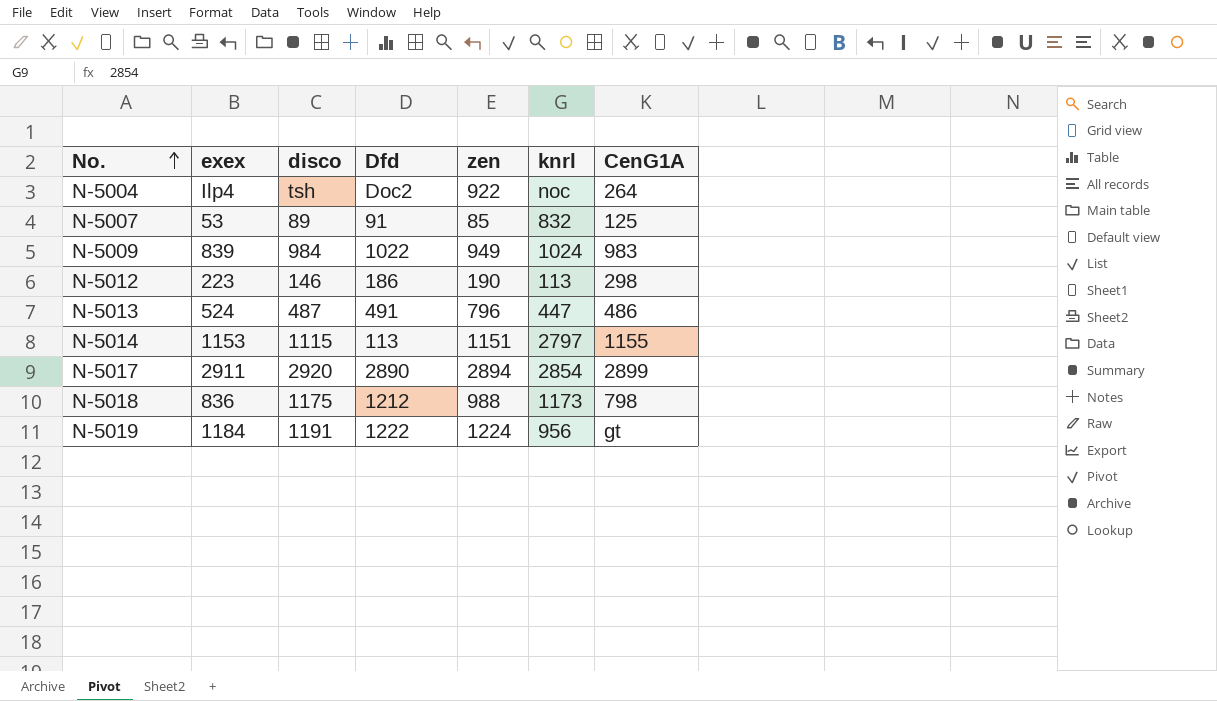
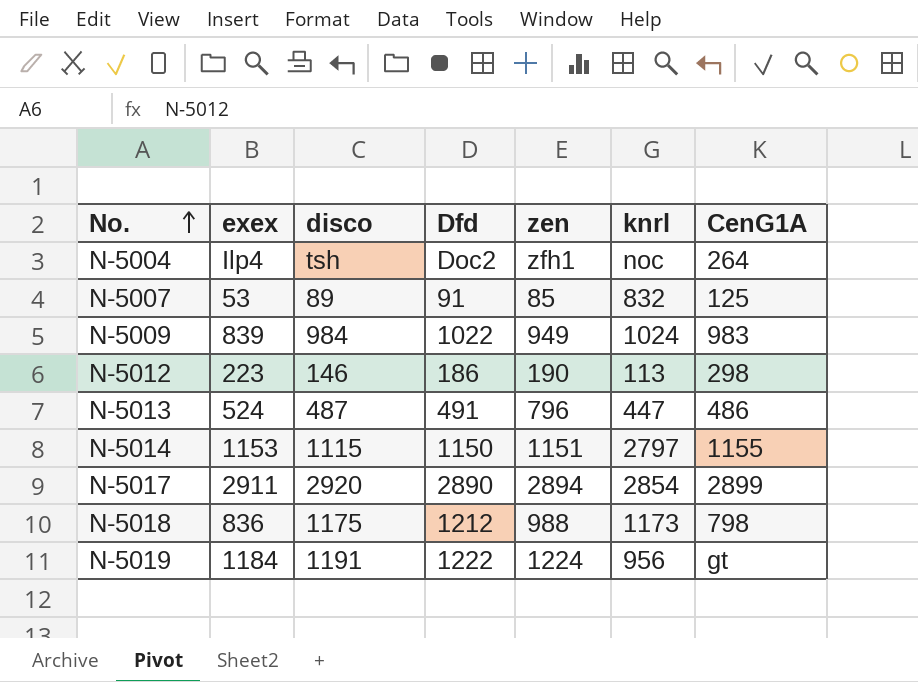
N-5004 | zen: 922 -> zfh1
N-5014 | Dfd: 113 -> 1150

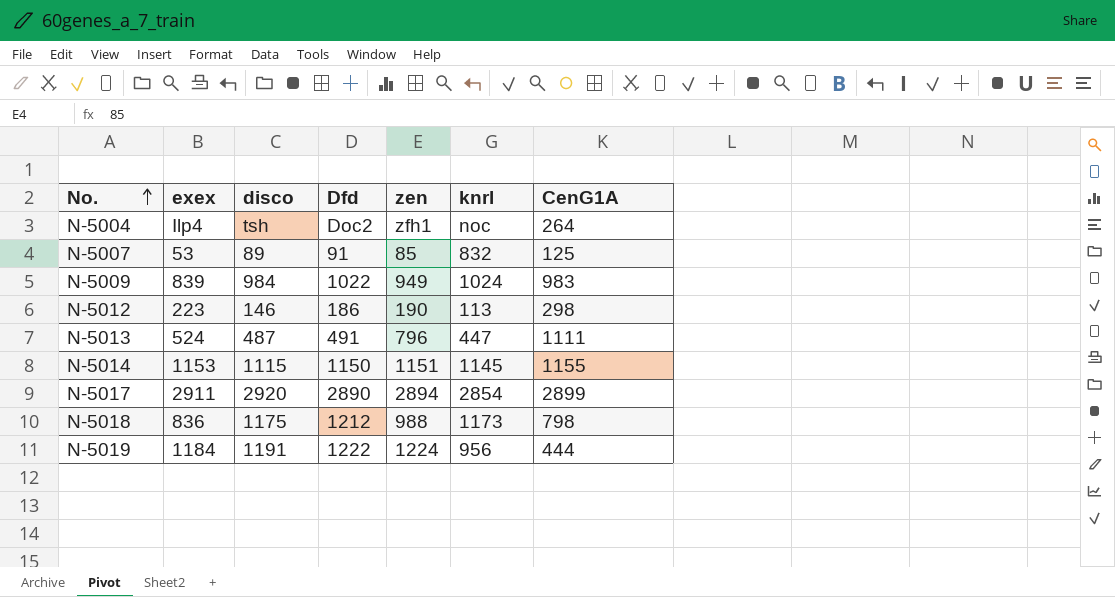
N-5013 | CenG1A: 486 -> 1111
N-5014 | knrl: 2797 -> 1145
N-5019 | CenG1A: gt -> 444

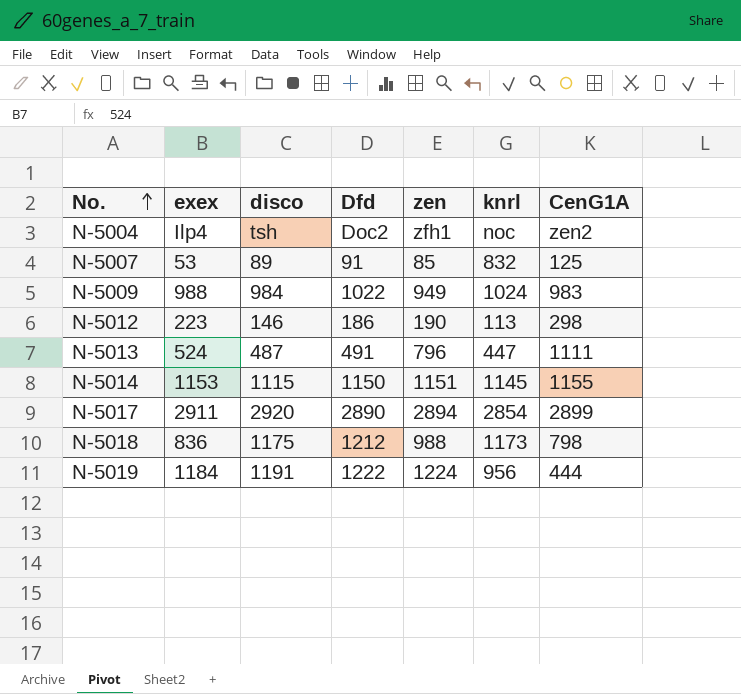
N-5004 | CenG1A: 264 -> zen2
N-5009 | exex: 839 -> 988

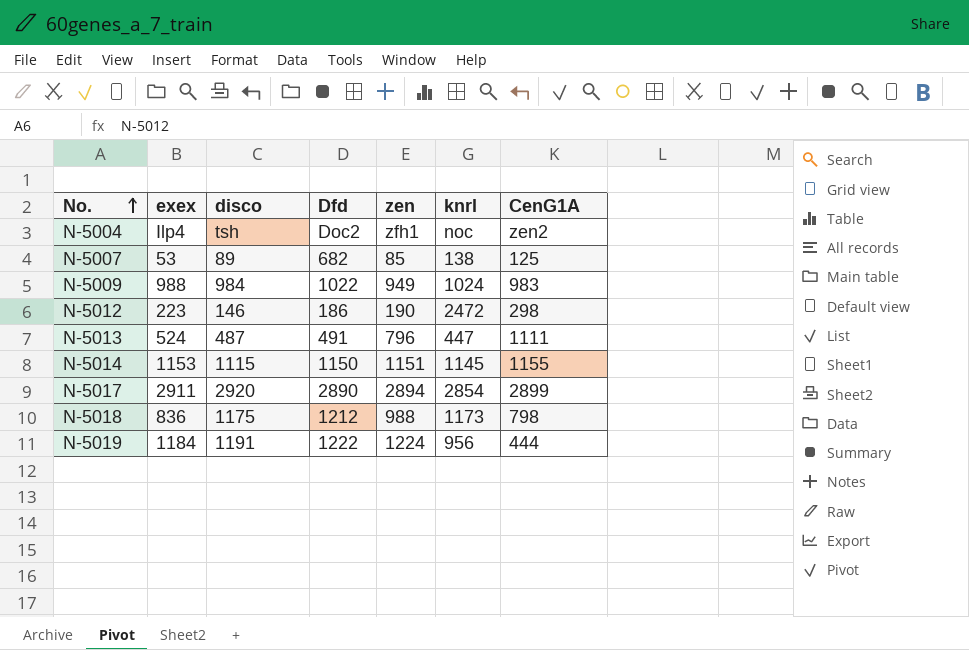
N-5007 | Dfd: 91 -> 682
N-5007 | knrl: 832 -> 138
N-5012 | knrl: 113 -> 2472

